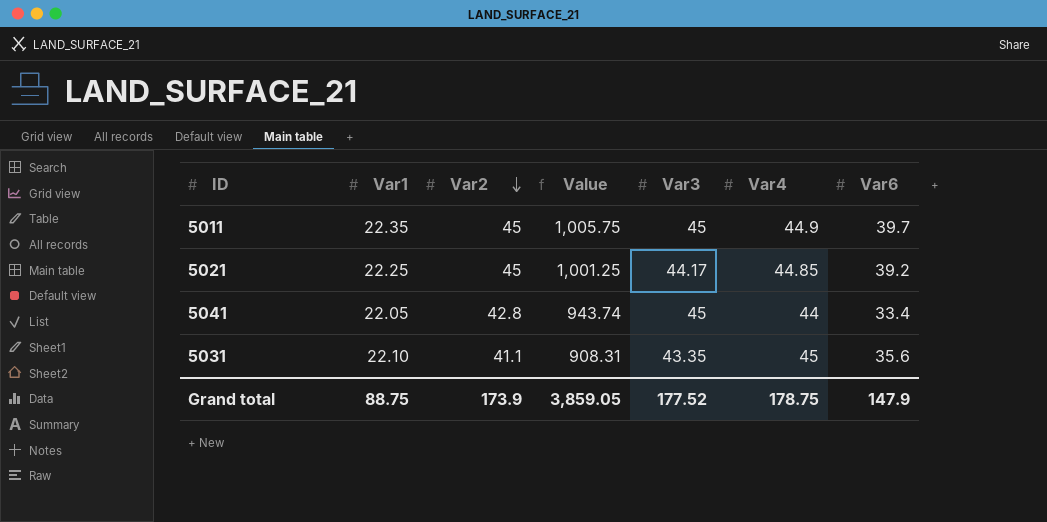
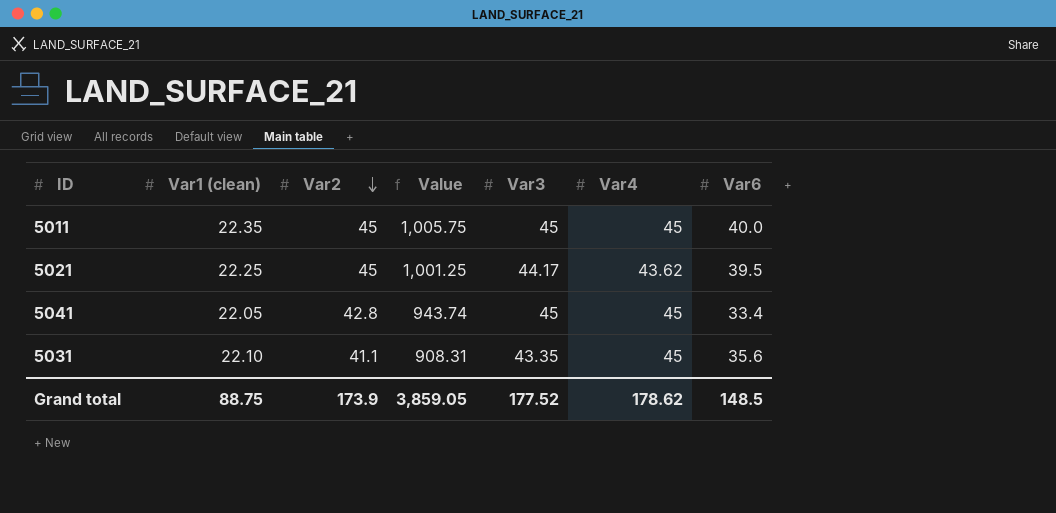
column name: Var1 -> Var1 (clean)
5011 | Var4: 44.9 -> 45
5011 | Var6: 39.7 -> 40.0
5021 | Var4: 44.85 -> 43.62
5021 | Var6: 39.2 -> 39.5
5041 | Var4: 44 -> 45
Grand total | Var4: 178.75 -> 178.62
Grand total | Var6: 147.9 -> 148.5

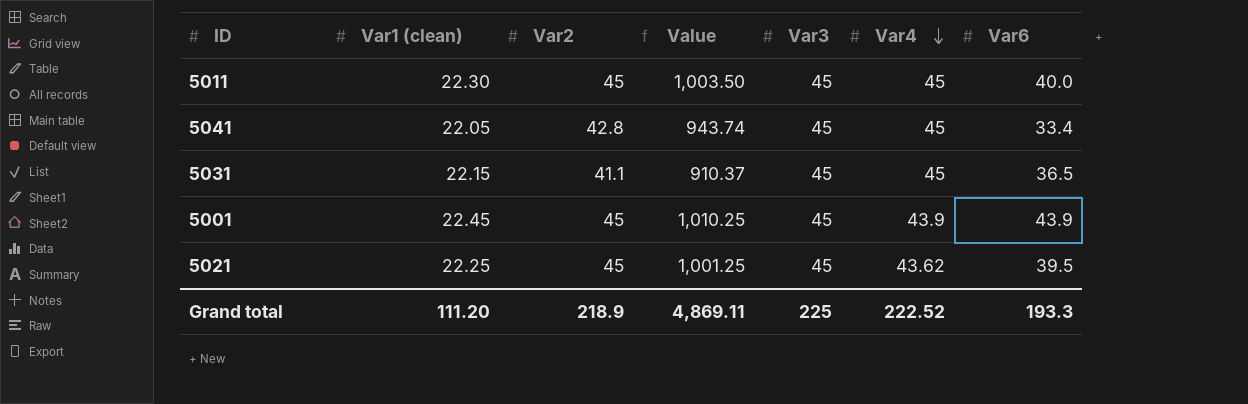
row order: Var2 descending -> Var4 descending
5011 | Var1 (clean): 22.35 -> 22.30
5011 | Value: 1,005.75 -> 1,003.50
5031 | Var1 (clean): 22.10 -> 22.15
5031 | Value: 908.31 -> 910.37
5031 | Var3: 43.35 -> 45
5031 | Var6: 35.6 -> 36.5
row 5001: none -> 22.45 | 45 | 1,010.25 | 45 | 43.9 | 43.9
5021 | Var3: 44.17 -> 45
Grand total | Var1 (clean): 88.75 -> 111.20
Grand total | Var2: 173.9 -> 218.9
Grand total | Value: 3,859.05 -> 4,869.11
Grand total | Var3: 177.52 -> 225
Grand total | Var4: 178.62 -> 222.52
Grand total | Var6: 148.5 -> 193.3

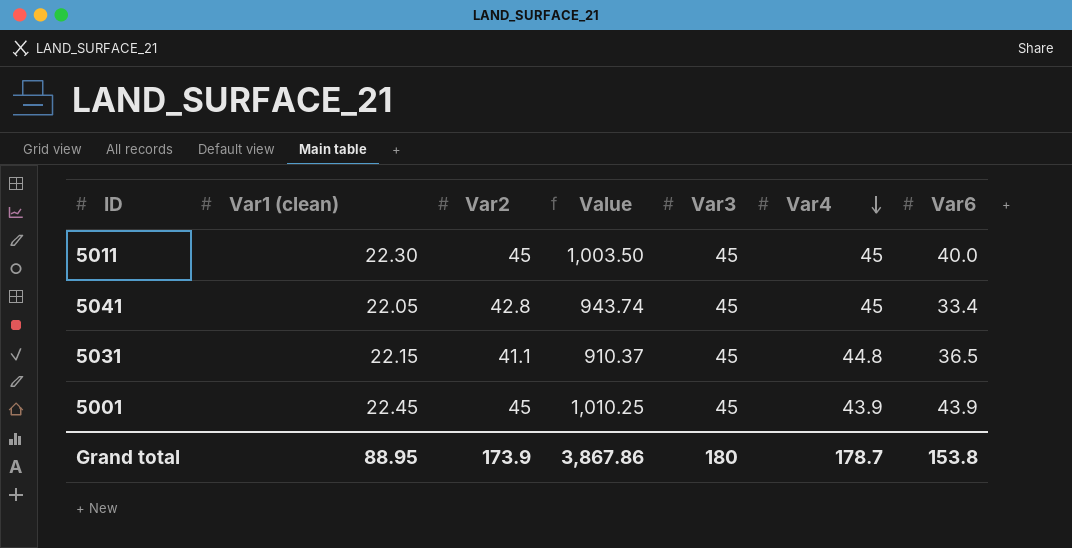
row 5021: 22.25 | 45 | 1,001.25 | 45 | 43.62 | 39.5 -> none
5031 | Var4: 45 -> 44.8
Grand total | Var1 (clean): 111.20 -> 88.95
Grand total | Var2: 218.9 -> 173.9
Grand total | Value: 4,869.11 -> 3,867.86
Grand total | Var3: 225 -> 180
Grand total | Var4: 222.52 -> 178.7
Grand total | Var6: 193.3 -> 153.8

